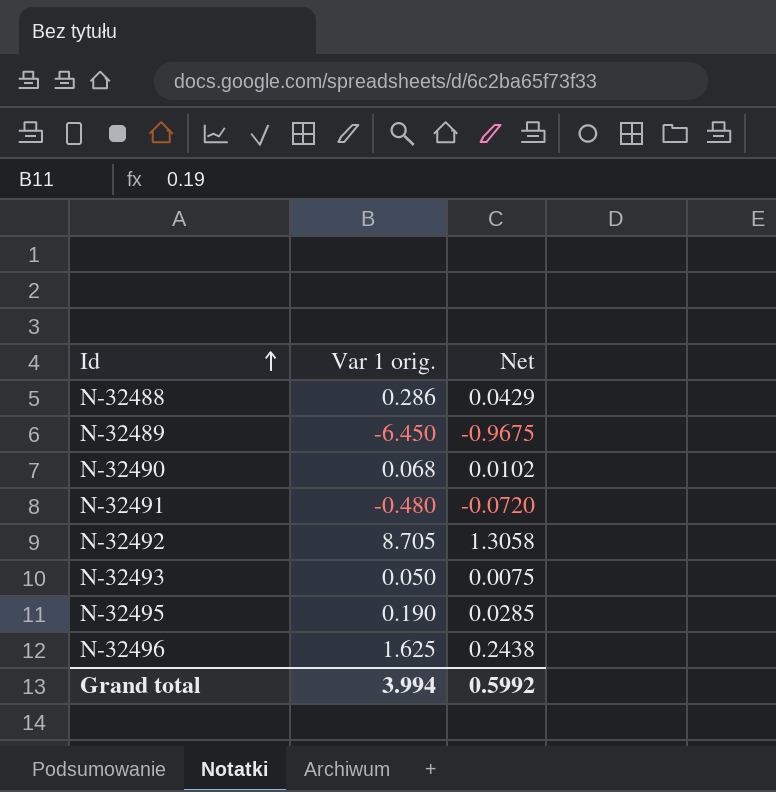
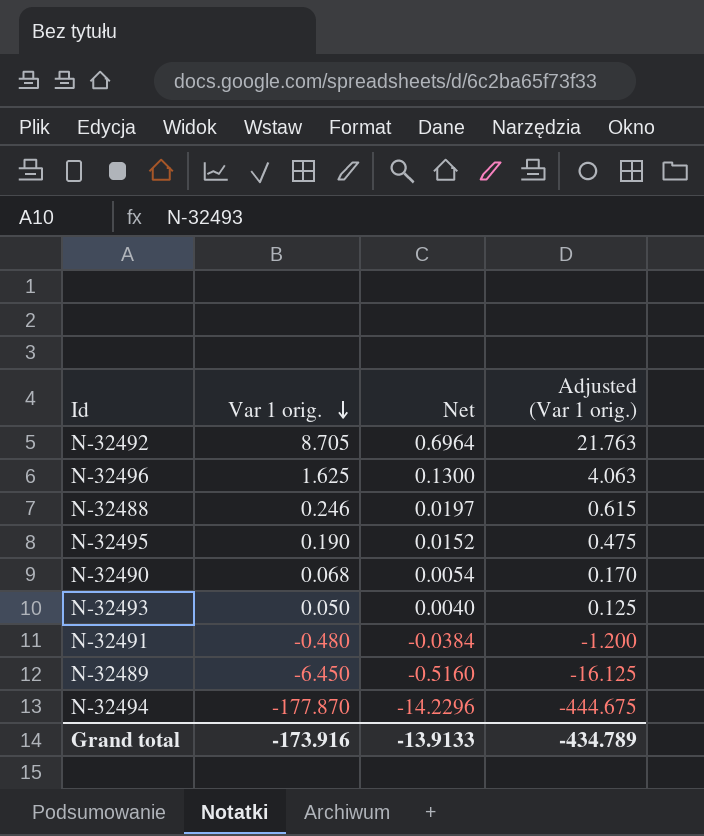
row order: Id ascending -> Var 1 orig. descending
column Net | formula: [Var 1 orig.] * 0.15 -> [Var 1 orig.] * 0.08
column Adjusted (Var 1 orig.) | formula: none -> [Var 1 orig.] * 2.5
N-32488 | Var 1 orig.: 0.286 -> 0.246
row N-32494: none -> -177.870 | -14.2296 | -444.675
Grand total | Var 1 orig.: 3.994 -> -173.916
Grand total | Net: 0.5992 -> -13.9133

